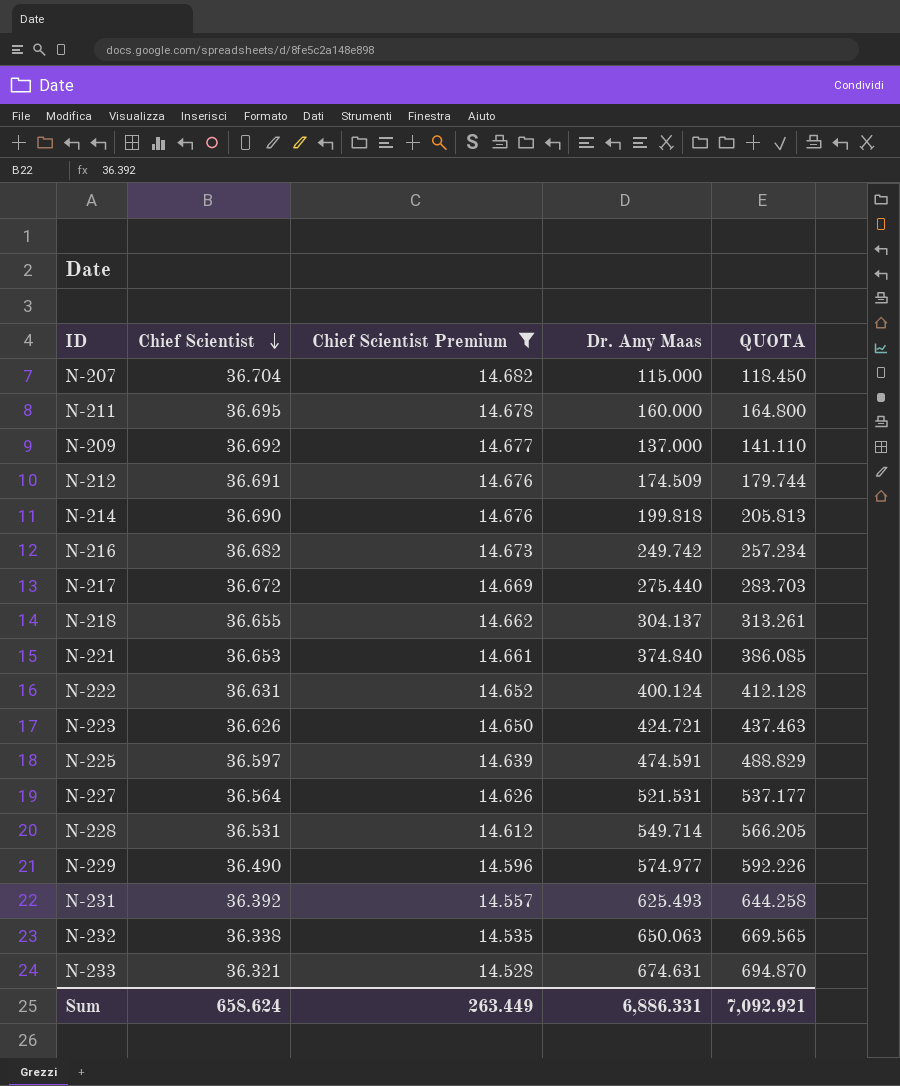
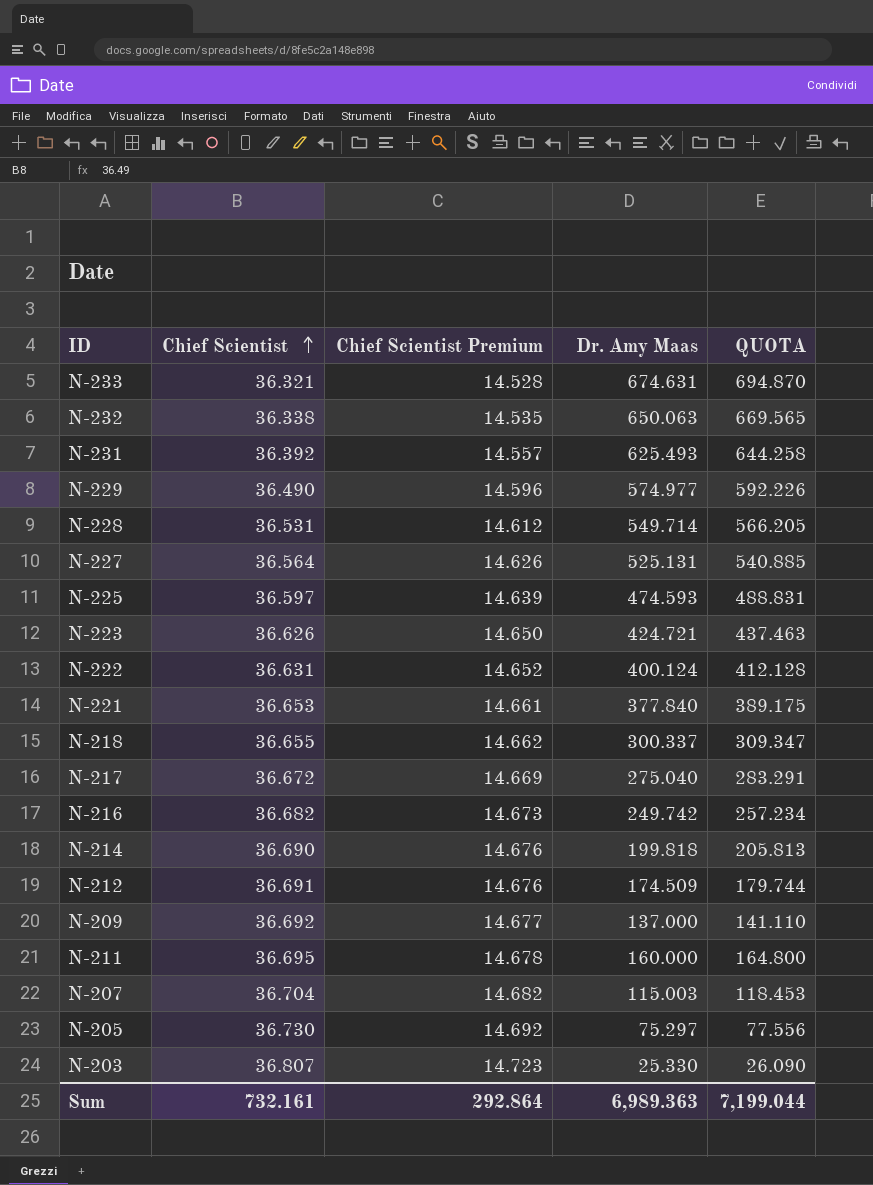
filter: Chief Scientist Premium <= 14.682 -> none
row order: Chief Scientist descending -> Chief Scientist ascending
N-227 | Dr. Amy Maas: 521.531 -> 525.131
N-227 | QUOTA: 537.177 -> 540.885
N-225 | Dr. Amy Maas: 474.591 -> 474.593
N-225 | QUOTA: 488.829 -> 488.831
N-221 | Dr. Amy Maas: 374.840 -> 377.840
N-221 | QUOTA: 386.085 -> 389.175
N-218 | Dr. Amy Maas: 304.137 -> 300.337
N-218 | QUOTA: 313.261 -> 309.347
N-217 | Dr. Amy Maas: 275.440 -> 275.040
N-217 | QUOTA: 283.703 -> 283.291
N-207 | Dr. Amy Maas: 115.000 -> 115.003
N-207 | QUOTA: 118.450 -> 118.453
Sum | Chief Scientist: 658.624 -> 732.161
Sum | Chief Scientist Premium: 263.449 -> 292.864
Sum | Dr. Amy Maas: 6,886.331 -> 6,989.363
Sum | QUOTA: 7,092.921 -> 7,199.044

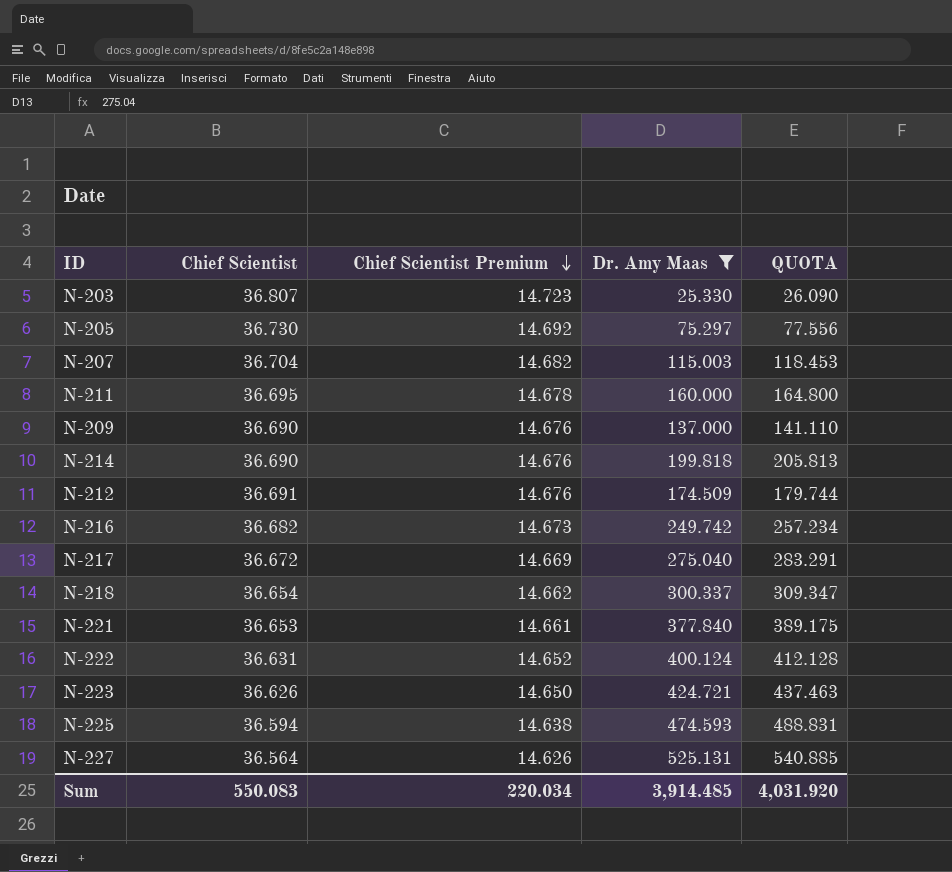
filter: none -> Dr. Amy Maas <= 525.131
row order: Chief Scientist ascending -> Chief Scientist Premium descending
N-209 | Chief Scientist: 36.692 -> 36.690
N-209 | Chief Scientist Premium: 14.677 -> 14.676
N-218 | Chief Scientist: 36.655 -> 36.654
N-225 | Chief Scientist: 36.597 -> 36.594
N-225 | Chief Scientist Premium: 14.639 -> 14.638
Sum | Chief Scientist: 732.161 -> 550.083
Sum | Chief Scientist Premium: 292.864 -> 220.034
Sum | Dr. Amy Maas: 6,989.363 -> 3,914.485
Sum | QUOTA: 7,199.044 -> 4,031.920

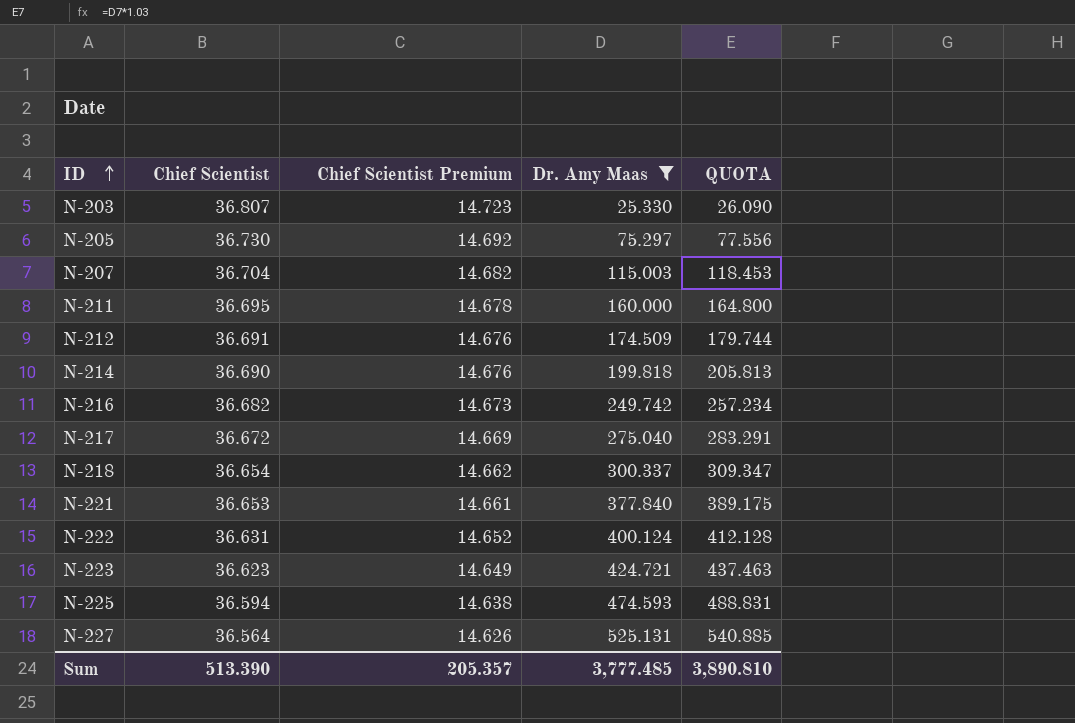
row order: Chief Scientist Premium descending -> ID ascending
row N-209: 36.690 | 14.676 | 137.000 | 141.110 -> none
N-223 | Chief Scientist: 36.626 -> 36.623
N-223 | Chief Scientist Premium: 14.650 -> 14.649
Sum | Chief Scientist: 550.083 -> 513.390
Sum | Chief Scientist Premium: 220.034 -> 205.357
Sum | Dr. Amy Maas: 3,914.485 -> 3,777.485
Sum | QUOTA: 4,031.920 -> 3,890.810

